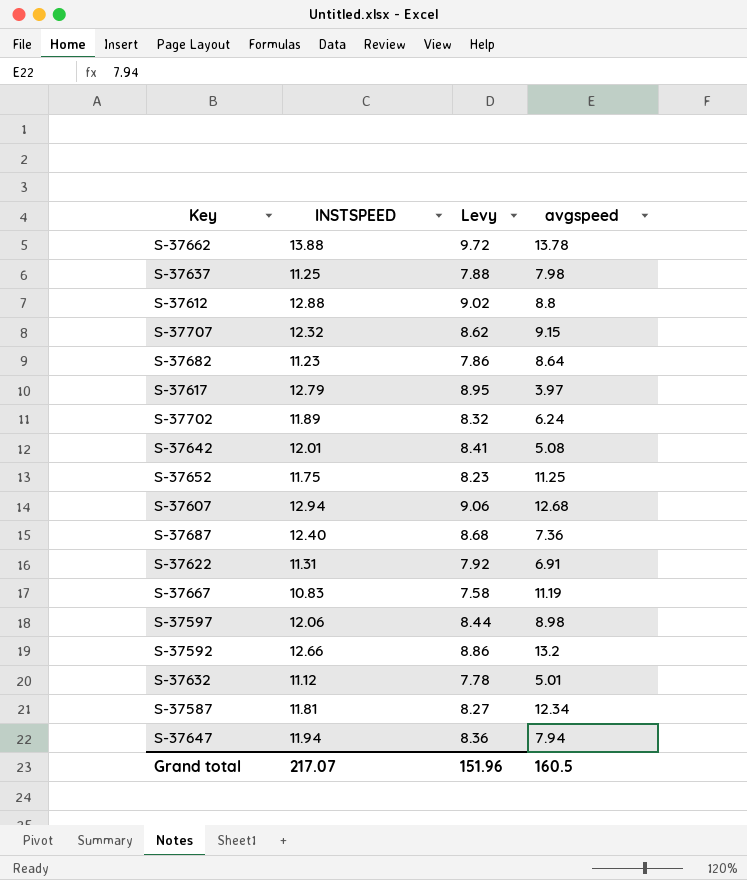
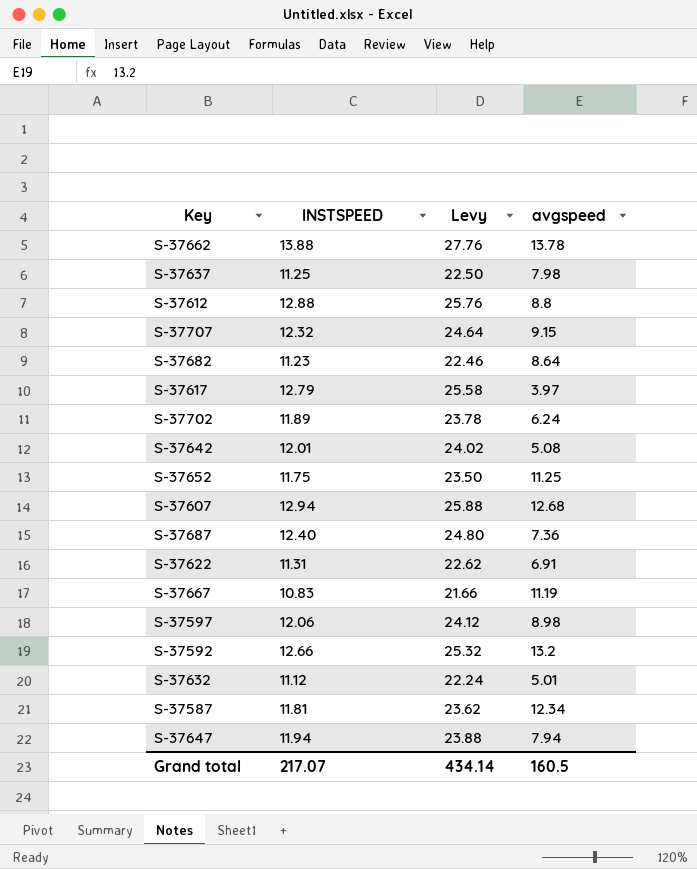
column Levy | formula: [INSTSPEED] * 0.7 -> [INSTSPEED] * 2
Grand total | Levy: 151.96 -> 434.14

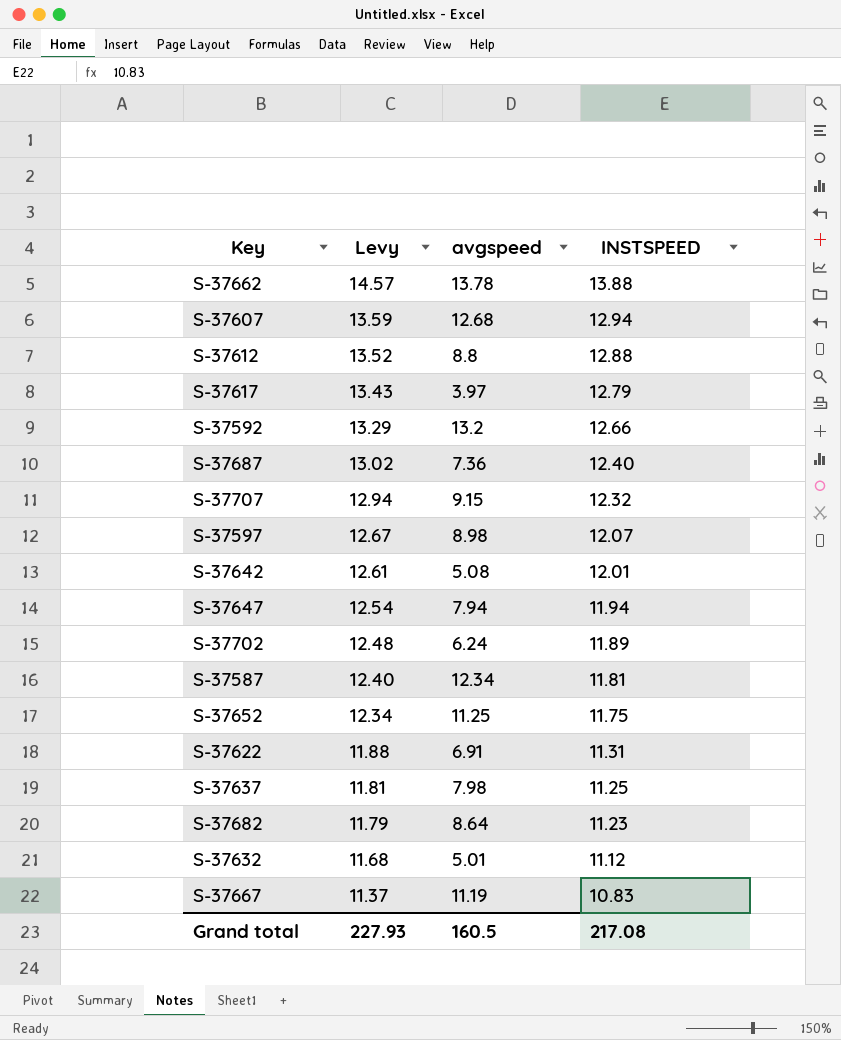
row order: none -> Levy descending
column Levy | formula: [INSTSPEED] * 2 -> [INSTSPEED] * 1.05
column INSTSPEED | position: 2 -> 4
S-37597 | INSTSPEED: 12.06 -> 12.07
Grand total | Levy: 434.14 -> 227.93
Grand total | INSTSPEED: 217.07 -> 217.08

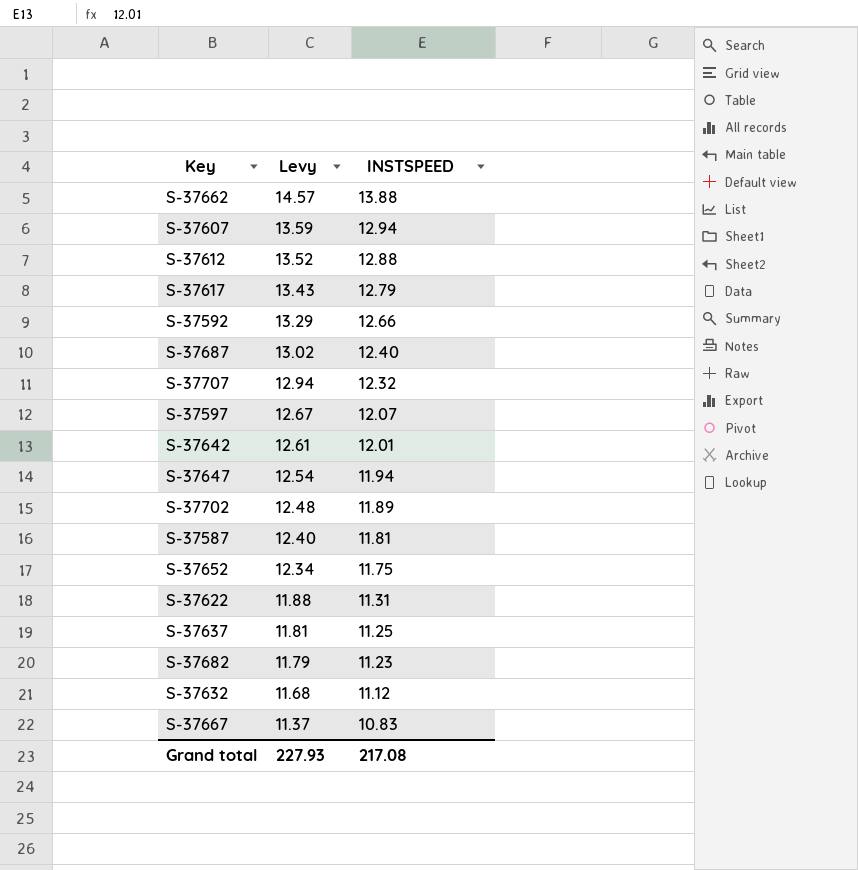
column avgspeed | position: 3 -> none

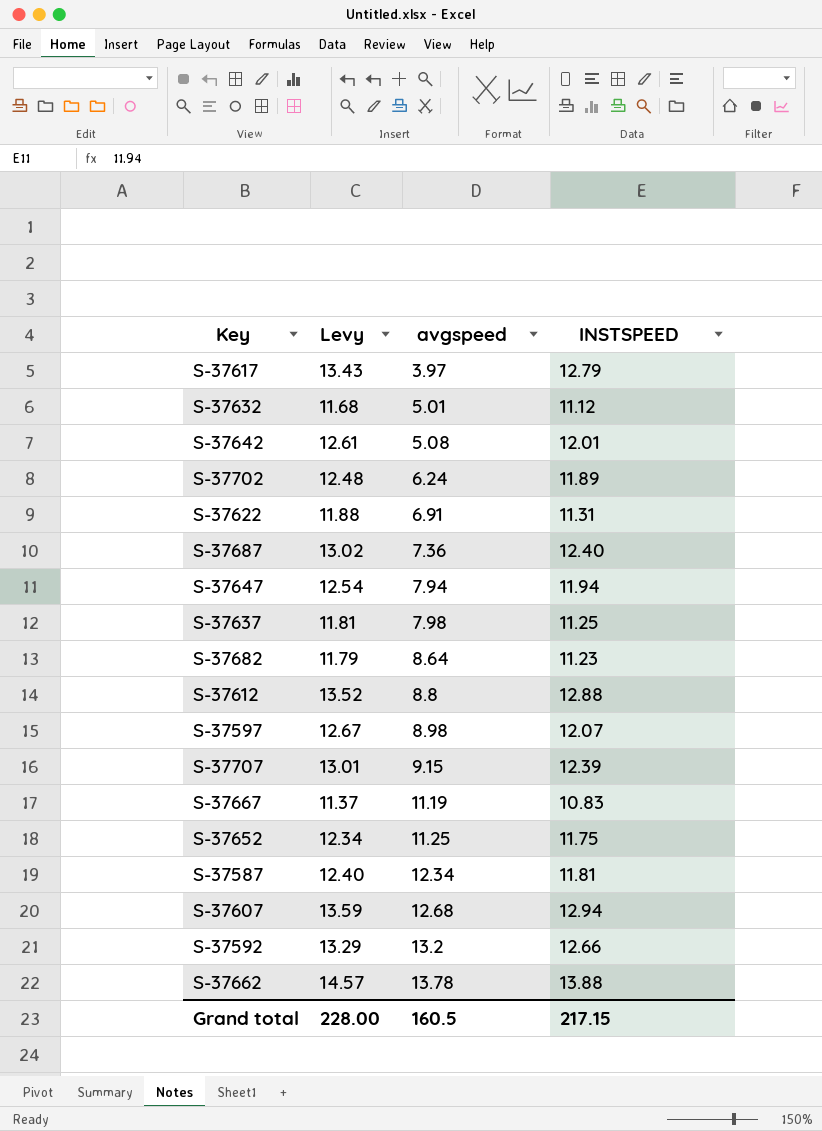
row order: Levy descending -> avgspeed ascending
column avgspeed | position: none -> 3
S-37707 | Levy: 12.94 -> 13.01
S-37707 | INSTSPEED: 12.32 -> 12.39
Grand total | Levy: 227.93 -> 228.00
Grand total | INSTSPEED: 217.08 -> 217.15

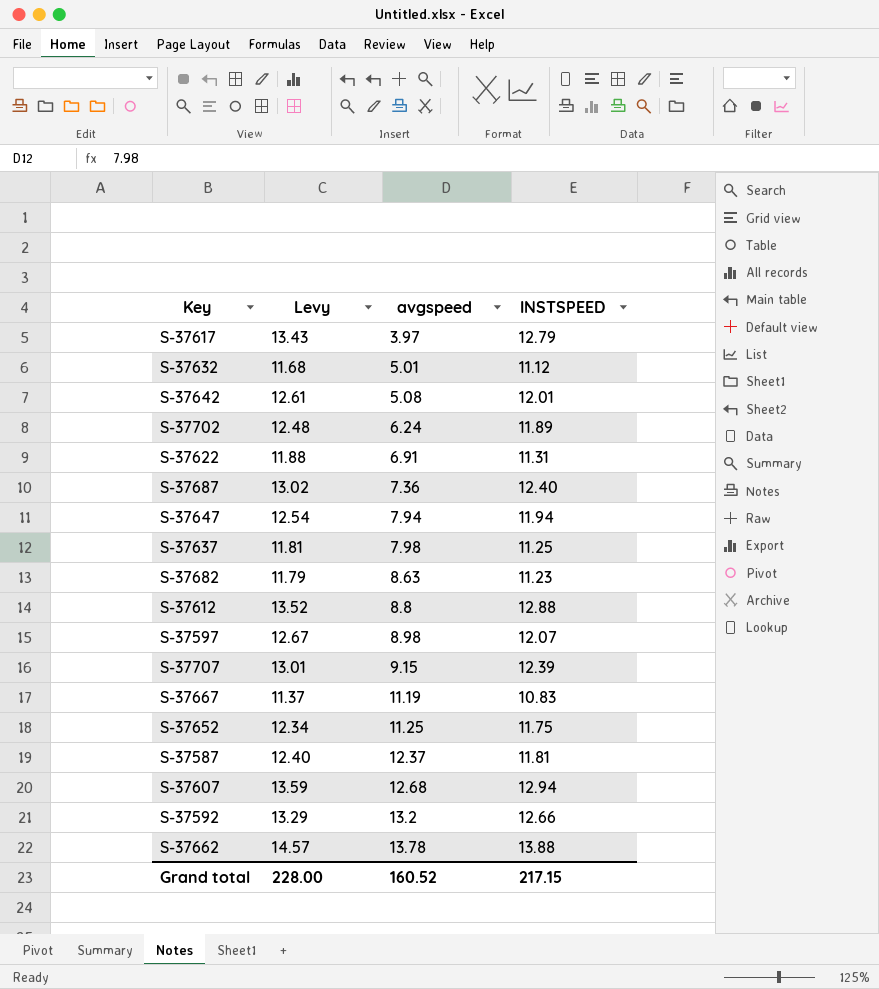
S-37682 | avgspeed: 8.64 -> 8.63
S-37587 | avgspeed: 12.34 -> 12.37
Grand total | avgspeed: 160.5 -> 160.52

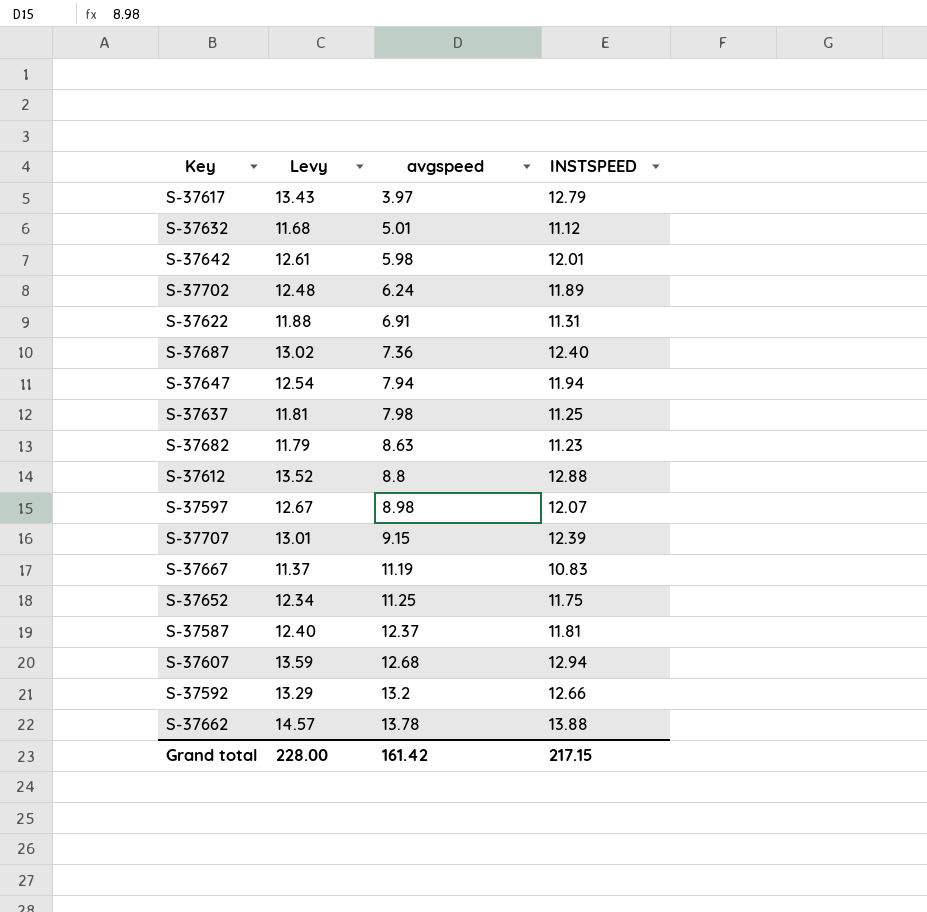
S-37642 | avgspeed: 5.08 -> 5.98
Grand total | avgspeed: 160.52 -> 161.42

